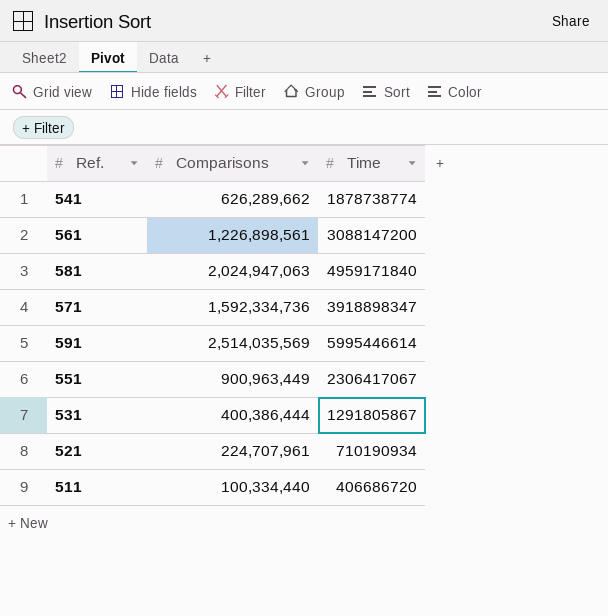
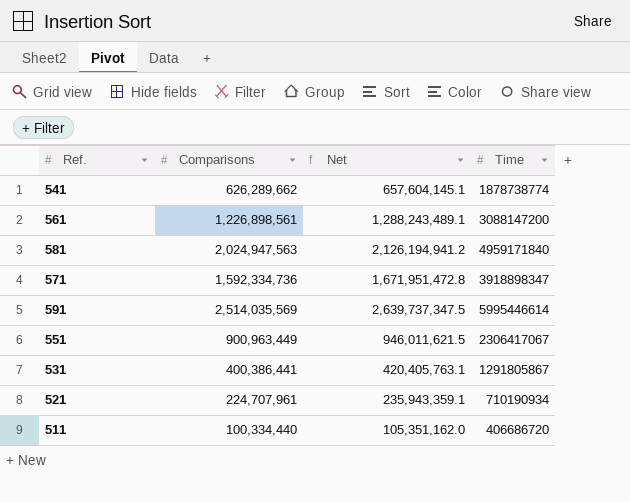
column Net | formula: none -> [Comparisons] * 1.05
581 | Comparisons: 2,024,947,063 -> 2,024,947,563
531 | Comparisons: 400,386,444 -> 400,386,441

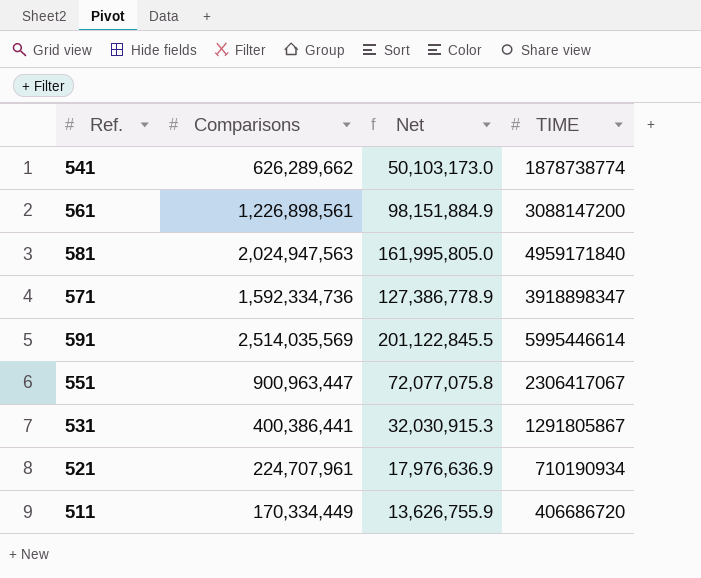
column Net | formula: [Comparisons] * 1.05 -> [Comparisons] * 0.08
column name: Time -> TIME
551 | Comparisons: 900,963,449 -> 900,963,447
511 | Comparisons: 100,334,440 -> 170,334,449

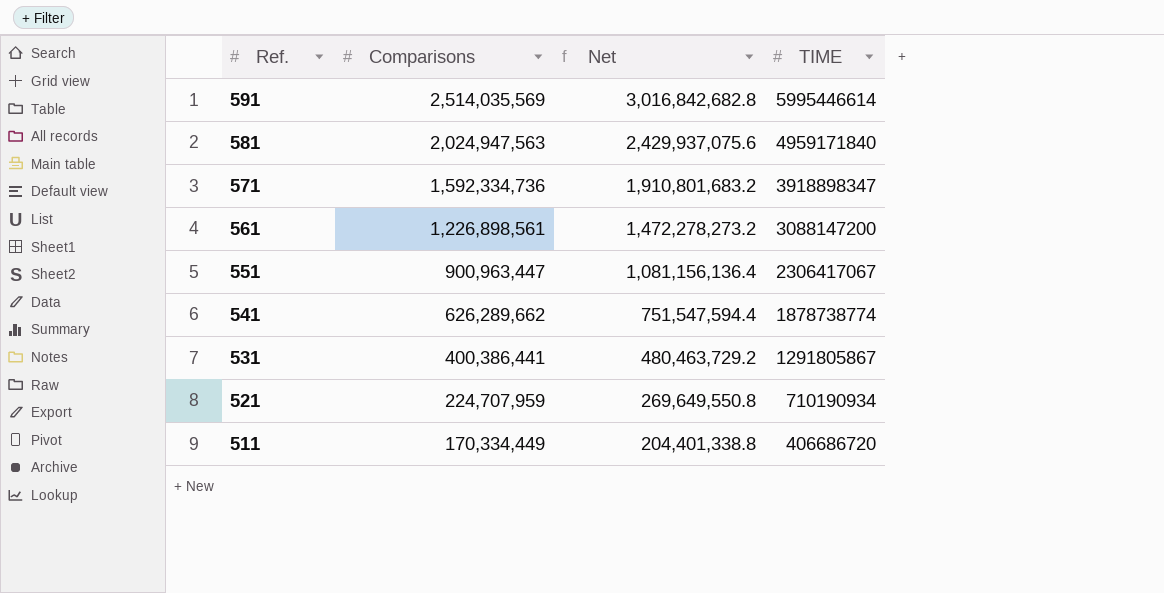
row order: none -> Ref. descending
column Net | formula: [Comparisons] * 0.08 -> [Comparisons] * 1.2
521 | Comparisons: 224,707,961 -> 224,707,959

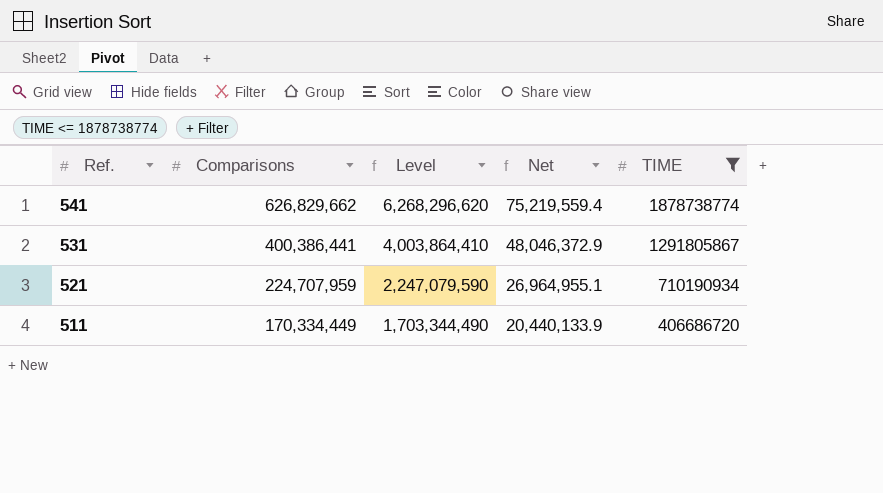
filter: none -> TIME <= 1878738774
column Level | formula: none -> [Comparisons] * 10
column Net | formula: [Comparisons] * 1.2 -> [Comparisons] * 0.12
541 | Comparisons: 626,289,662 -> 626,829,662

